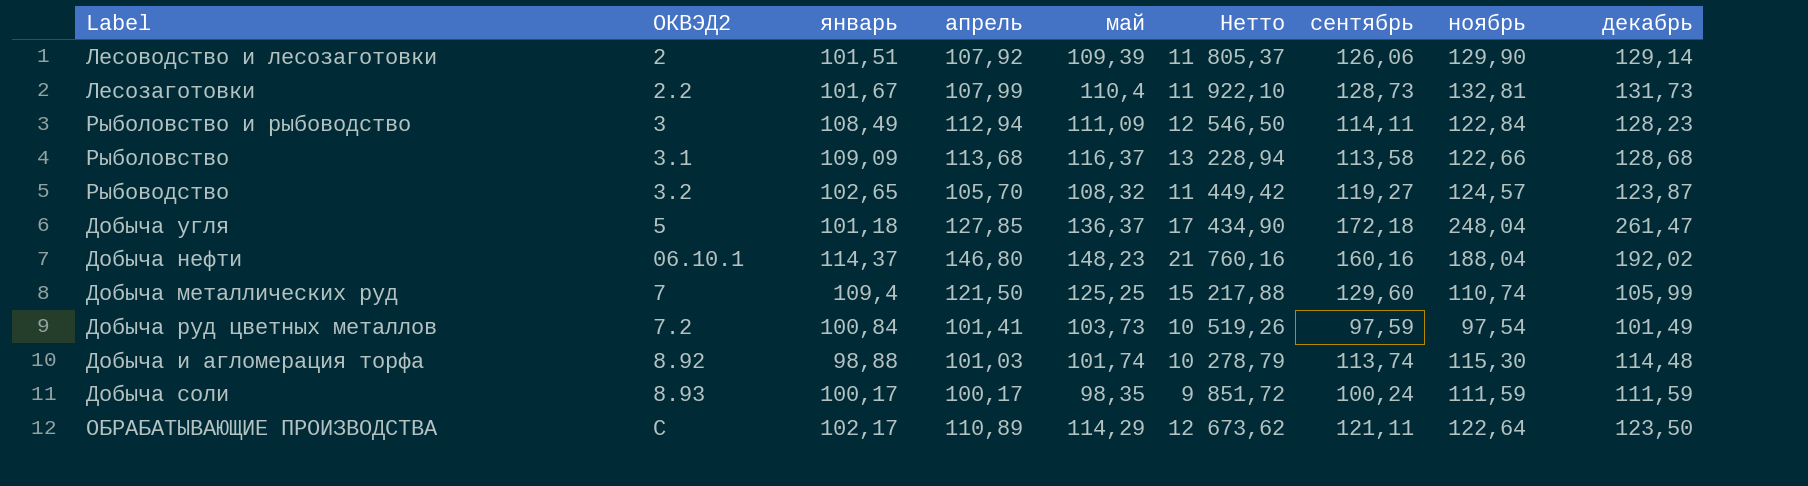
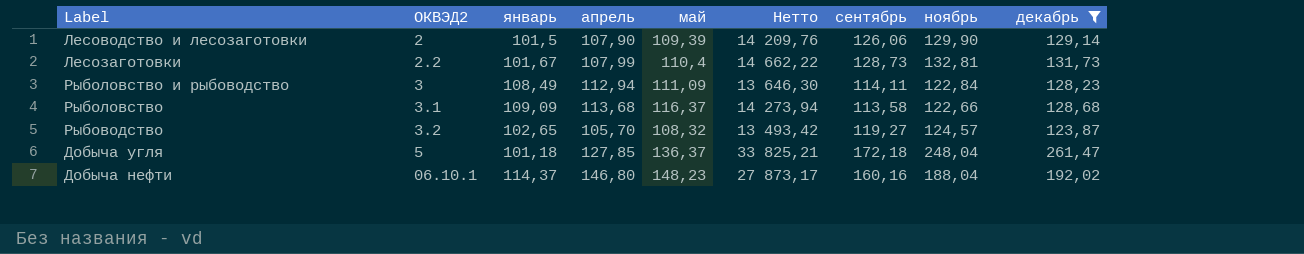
filter: none -> декабрь >= 123,87
column Нетто | formula: [апрель] * [май] -> [май] * [ноябрь]
Лесоводство и лесозаготовки | январь: 101,51 -> 101,5
Лесоводство и лесозаготовки | апрель: 107,92 -> 107,90

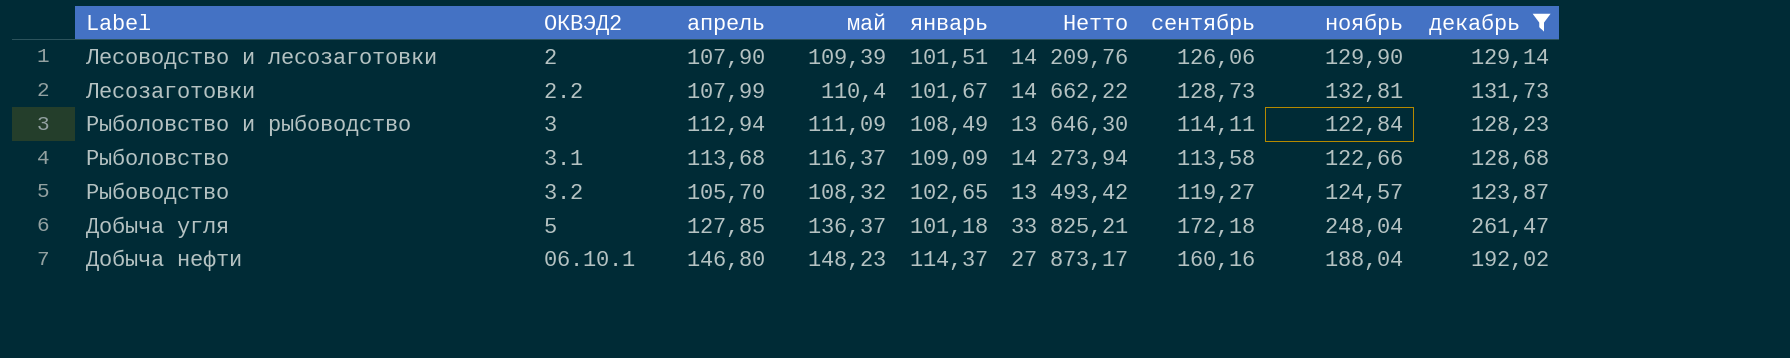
column январь | position: 3 -> 5
Лесоводство и лесозаготовки | январь: 101,5 -> 101,51

